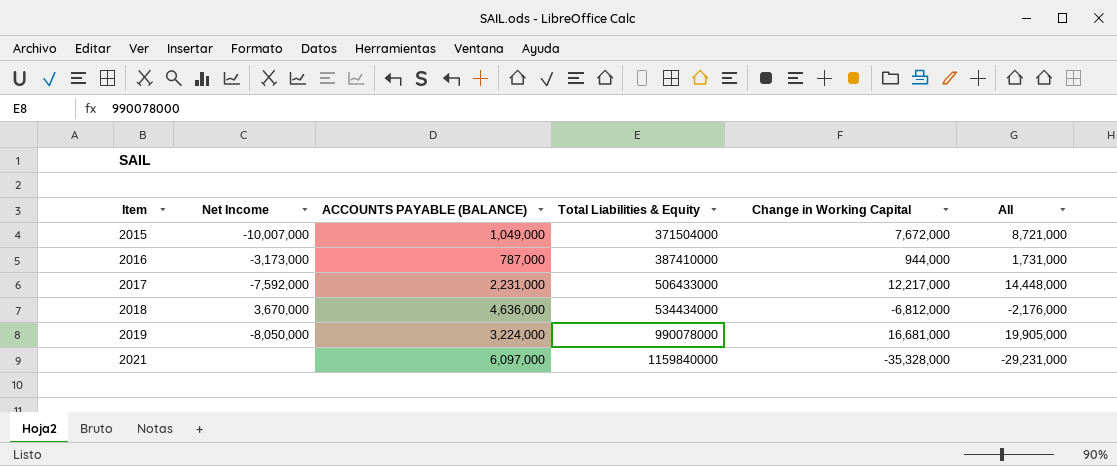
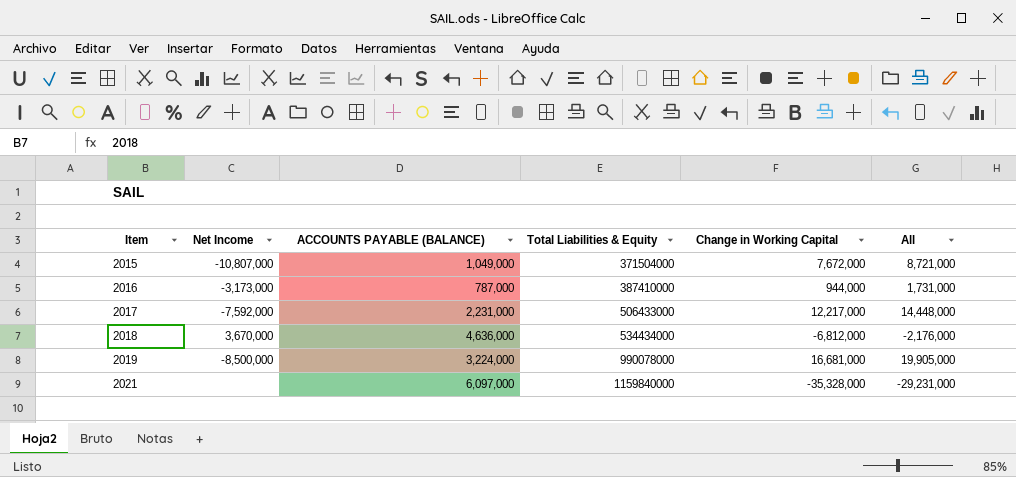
2015 | Net Income: -10,007,000 -> -10,807,000
2019 | Net Income: -8,050,000 -> -8,500,000

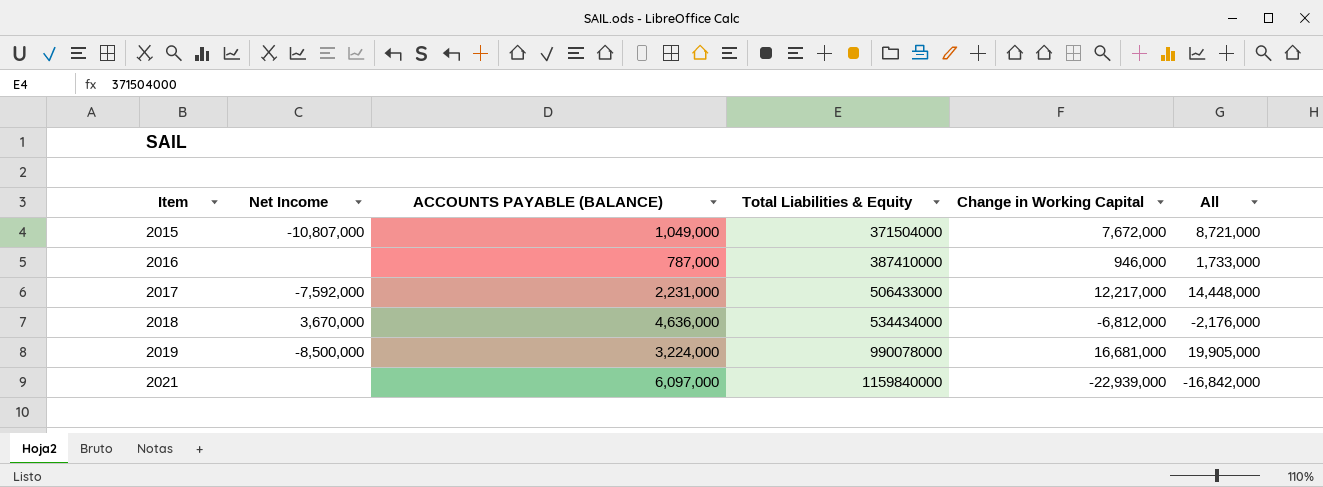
2016 | Net Income: -3,173,000 -> none
2016 | Change in Working Capital: 944,000 -> 946,000
2016 | All: 1,731,000 -> 1,733,000
2021 | Change in Working Capital: -35,328,000 -> -22,939,000
2021 | All: -29,231,000 -> -16,842,000

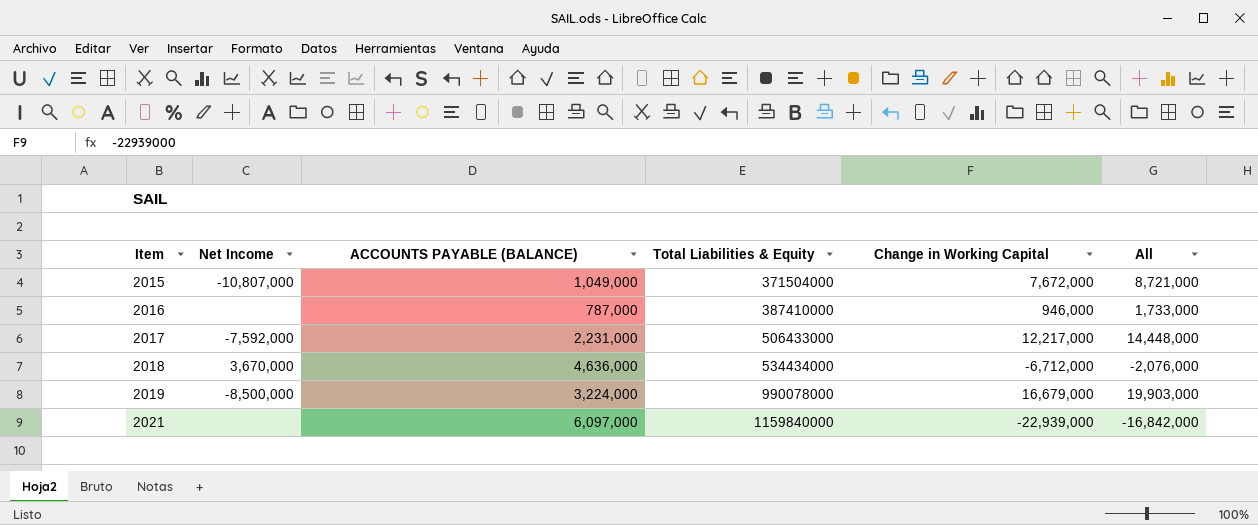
2018 | Change in Working Capital: -6,812,000 -> -6,712,000
2018 | All: -2,176,000 -> -2,076,000
2019 | Change in Working Capital: 16,681,000 -> 16,679,000
2019 | All: 19,905,000 -> 19,903,000

